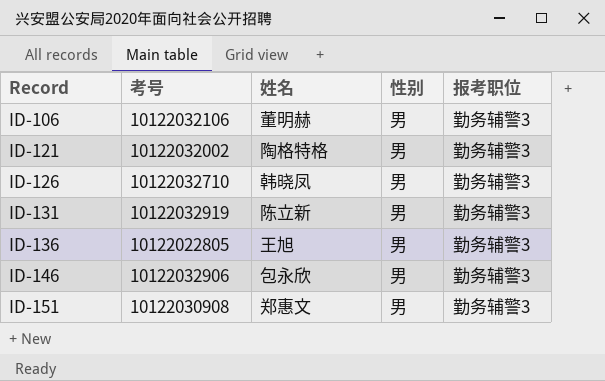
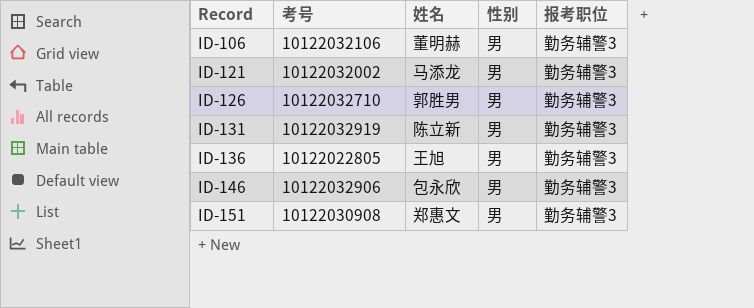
ID-121 | 姓名: 陶格特格 -> 马添龙
ID-126 | 姓名: 韩晓凤 -> 郭胜男

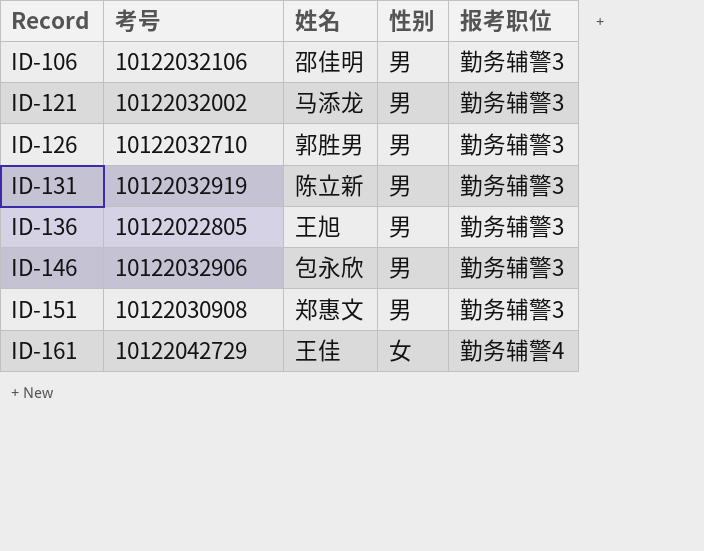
ID-106 | 姓名: 董明赫 -> 邵佳明
row ID-161: none -> 10122042729 | 王佳 | 女 | 勤务辅警4

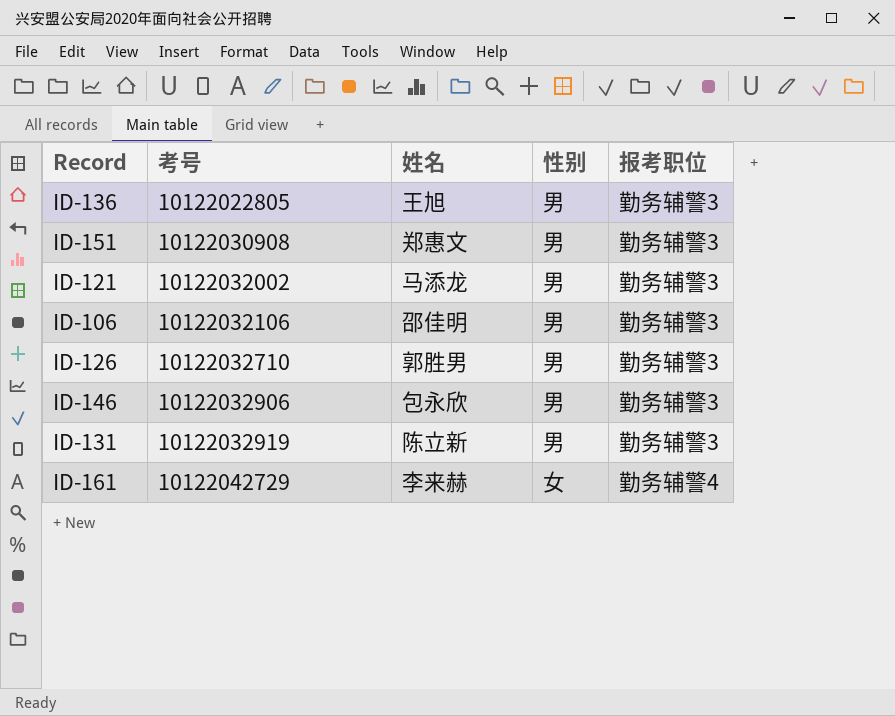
row order: Record ascending -> 考号 ascending
ID-161 | 姓名: 王佳 -> 李来赫

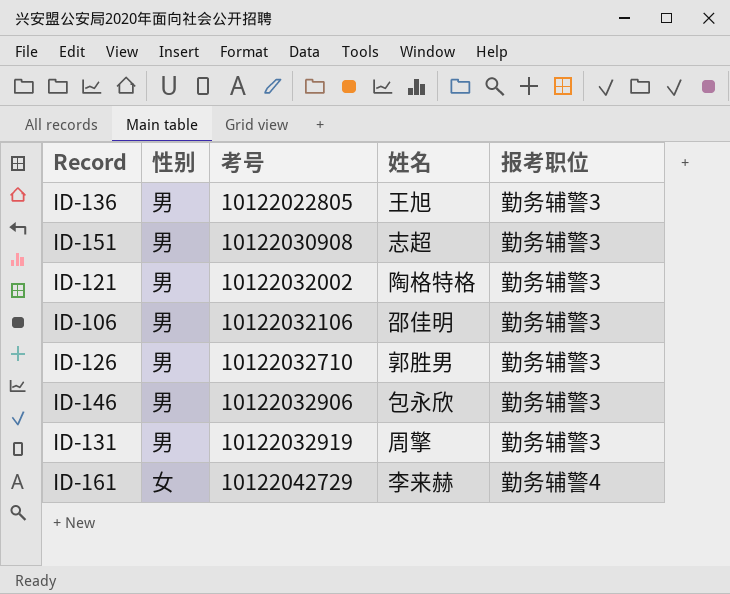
column 性别 | position: 4 -> 2
ID-151 | 姓名: 郑惠文 -> 志超
ID-121 | 姓名: 马添龙 -> 陶格特格
ID-131 | 姓名: 陈立新 -> 周擎

